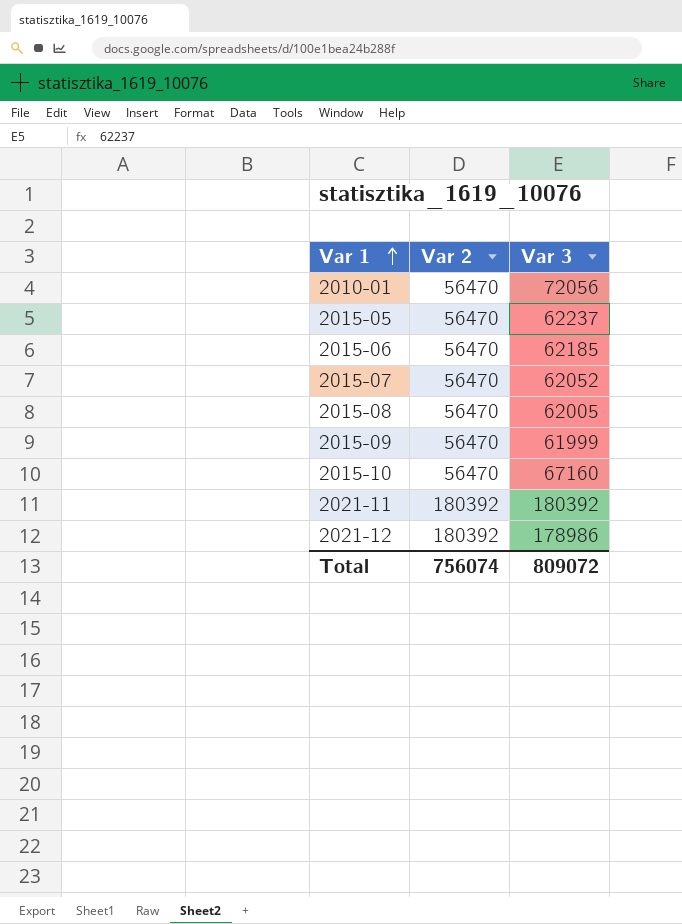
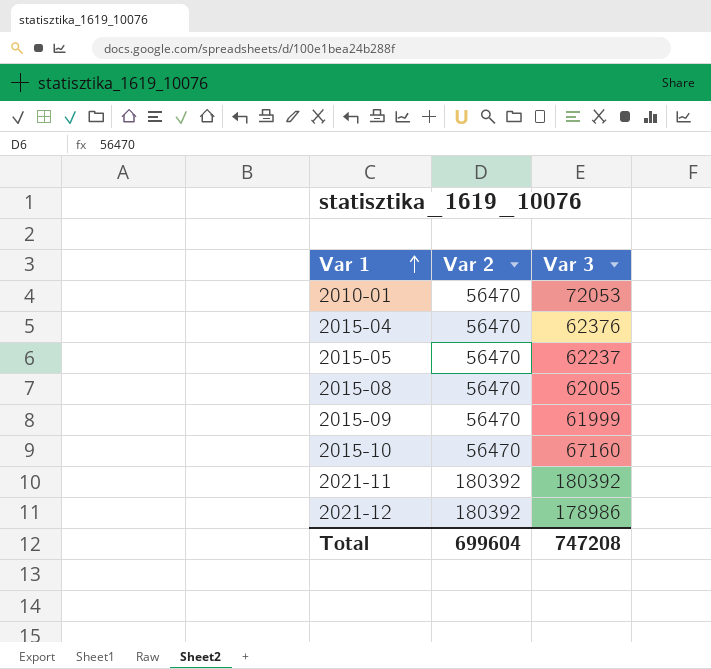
row 2015-06: 56470 | 62185 -> none
row 2015-07: 56470 | 62052 -> none
2010-01 | Var 3: 72056 -> 72053
row 2015-04: none -> 56470 | 62376
Total | Var 2: 756074 -> 699604
Total | Var 3: 809072 -> 747208

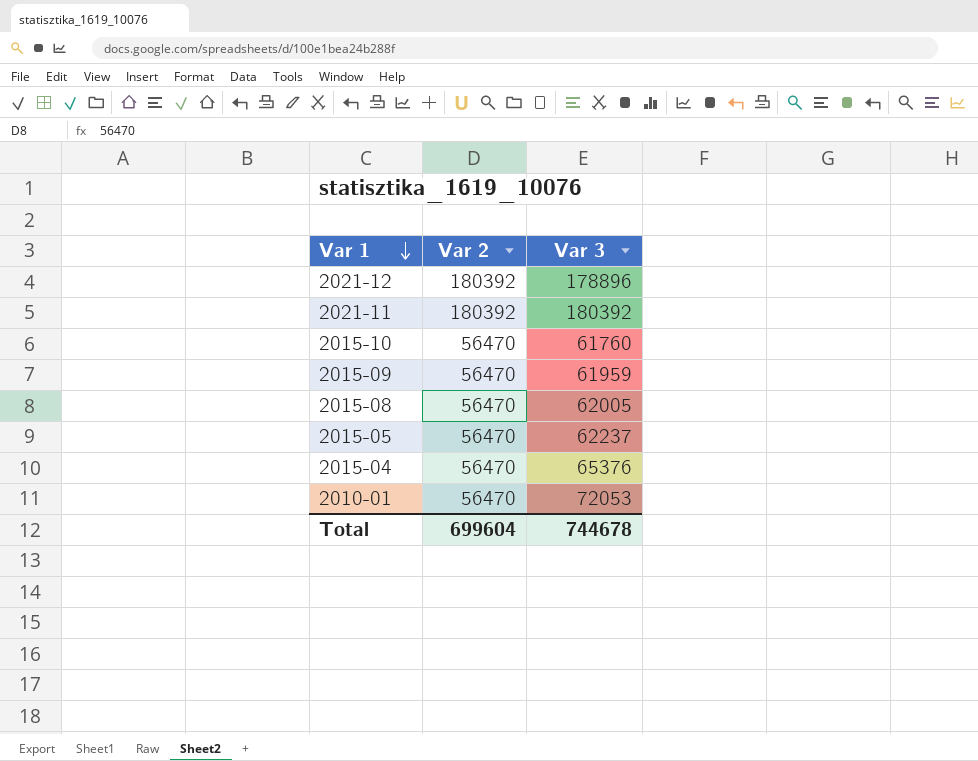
row order: Var 1 ascending -> Var 1 descending
2021-12 | Var 3: 178986 -> 178896
2015-10 | Var 3: 67160 -> 61760
2015-09 | Var 3: 61999 -> 61959
2015-04 | Var 3: 62376 -> 65376
Total | Var 3: 747208 -> 744678

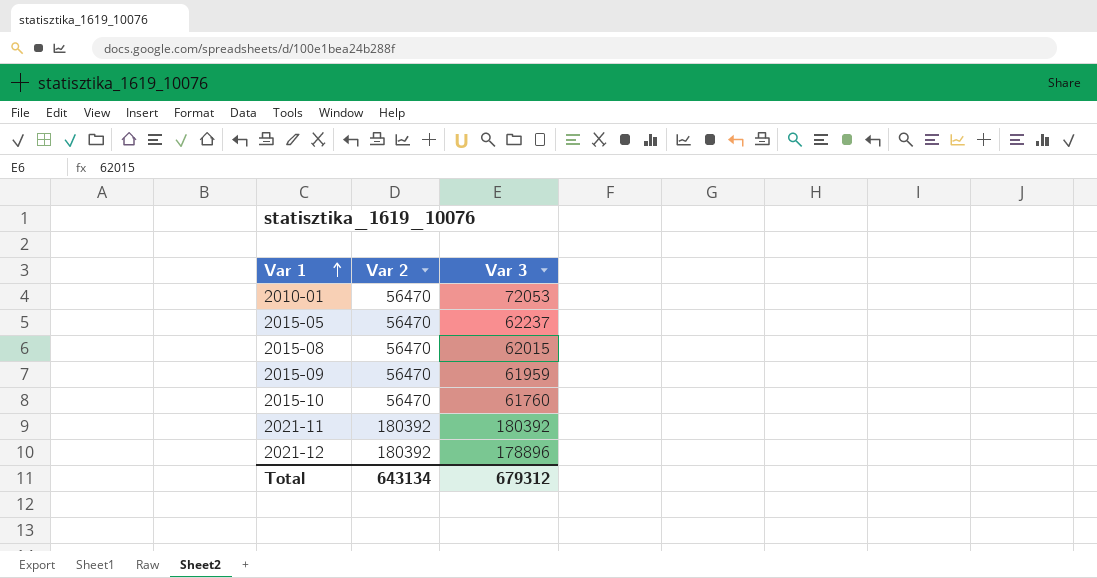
row order: Var 1 descending -> Var 1 ascending
row 2015-04: 56470 | 65376 -> none
2015-08 | Var 3: 62005 -> 62015
Total | Var 2: 699604 -> 643134
Total | Var 3: 744678 -> 679312

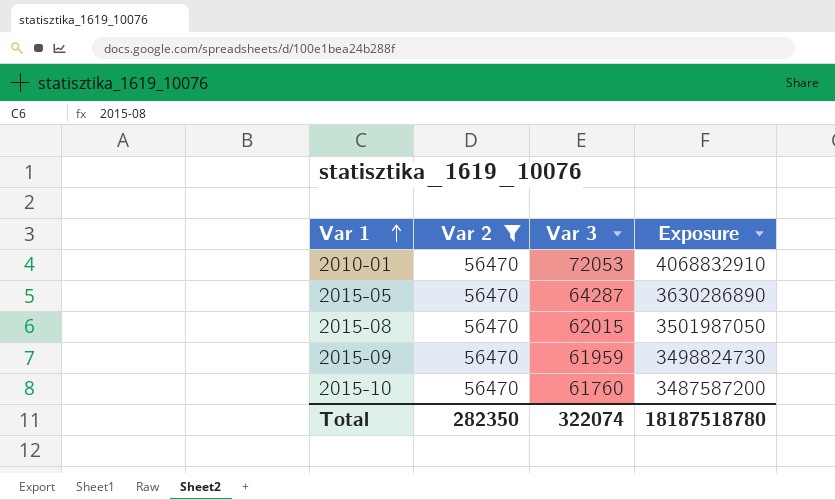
filter: none -> Var 2 = 56470
column Exposure | formula: none -> [Var 2] * [Var 3]
2015-05 | Var 3: 62237 -> 64287
Total | Var 2: 643134 -> 282350
Total | Var 3: 679312 -> 322074

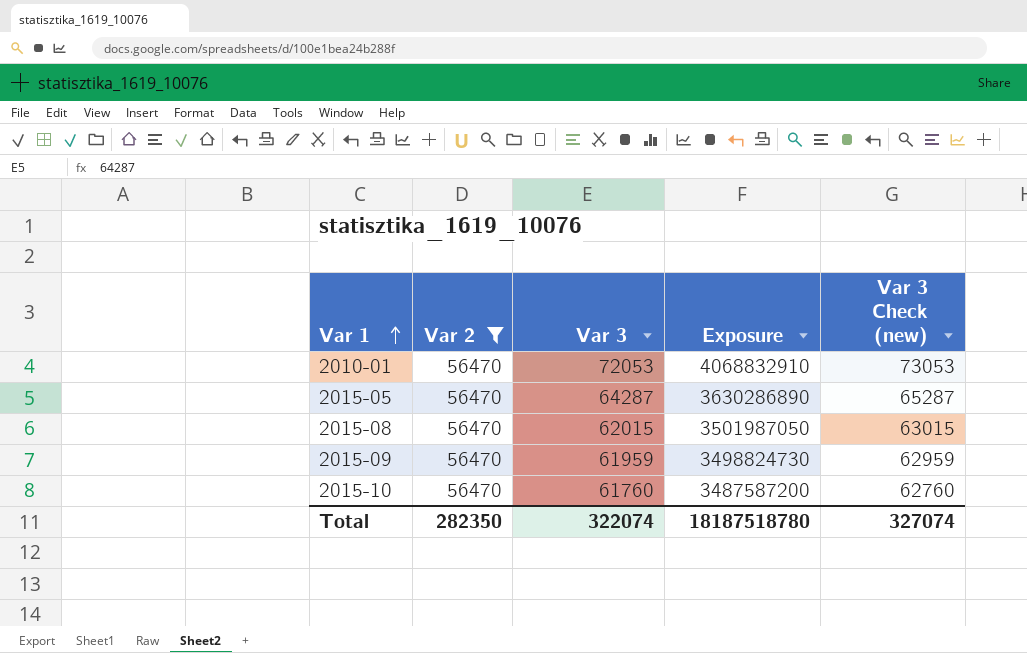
column Var 3 Check (new) | formula: none -> [Var 3] + 1000

